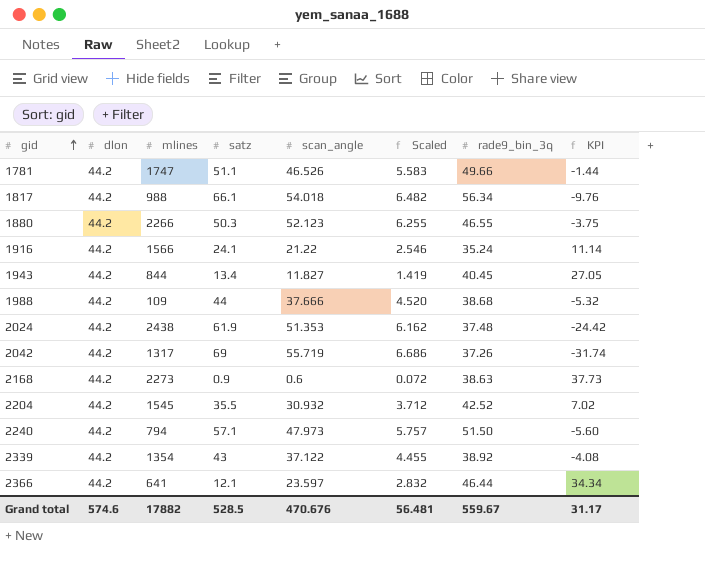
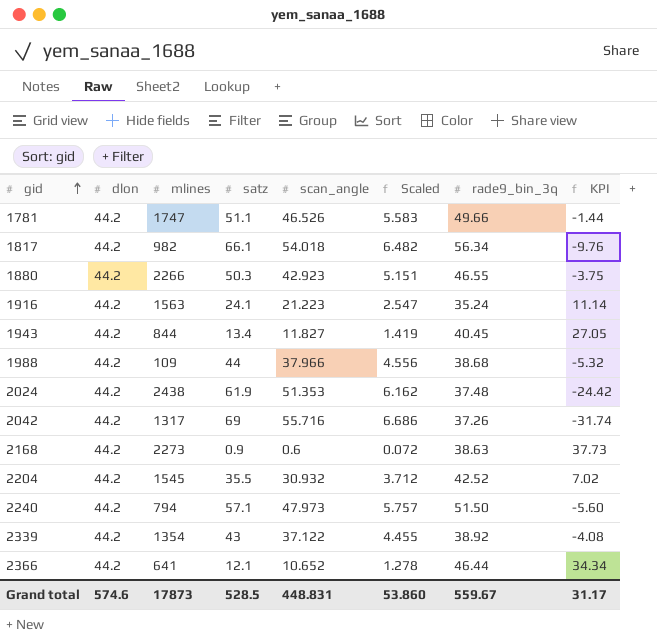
1817 | mlines: 988 -> 982
1880 | scan_angle: 52.123 -> 42.923
1880 | Scaled: 6.255 -> 5.151
1916 | mlines: 1566 -> 1563
1916 | scan_angle: 21.22 -> 21.223
1916 | Scaled: 2.546 -> 2.547
1988 | scan_angle: 37.666 -> 37.966
1988 | Scaled: 4.520 -> 4.556
2042 | scan_angle: 55.719 -> 55.716
2366 | scan_angle: 23.597 -> 10.652
2366 | Scaled: 2.832 -> 1.278
Grand total | mlines: 17882 -> 17873
Grand total | scan_angle: 470.676 -> 448.831
Grand total | Scaled: 56.481 -> 53.860

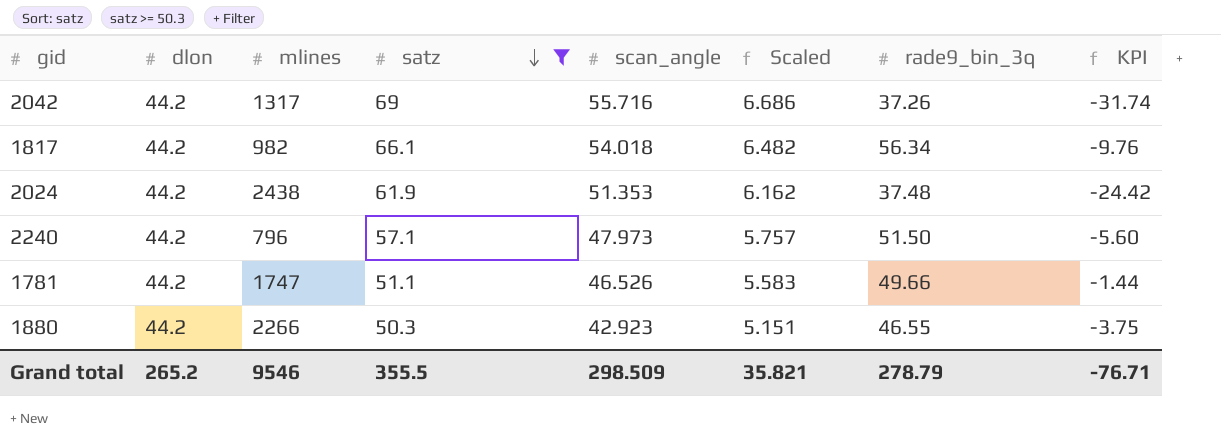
filter: none -> satz >= 50.3
row order: gid ascending -> satz descending
2240 | mlines: 794 -> 796
Grand total | dlon: 574.6 -> 265.2
Grand total | mlines: 17873 -> 9546
Grand total | satz: 528.5 -> 355.5
Grand total | scan_angle: 448.831 -> 298.509
Grand total | Scaled: 53.860 -> 35.821
Grand total | rade9_bin_3q: 559.67 -> 278.79
Grand total | KPI: 31.17 -> -76.71

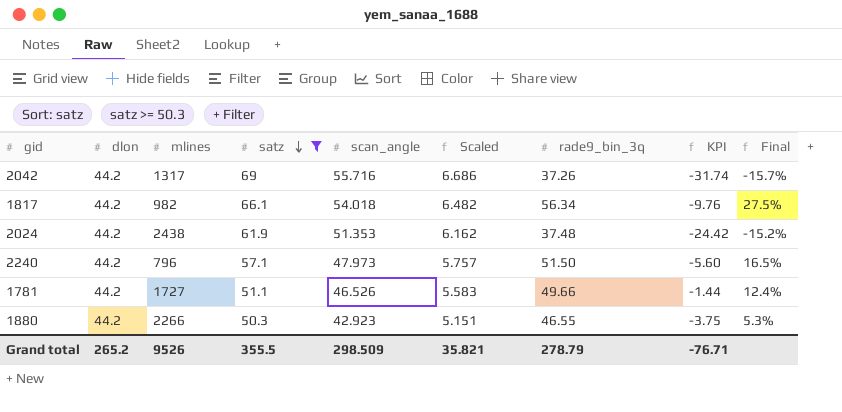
column Final | formula: none -> ([rade9_bin_3q] - [dlon]) / [dlon]
1781 | mlines: 1747 -> 1727
Grand total | mlines: 9546 -> 9526

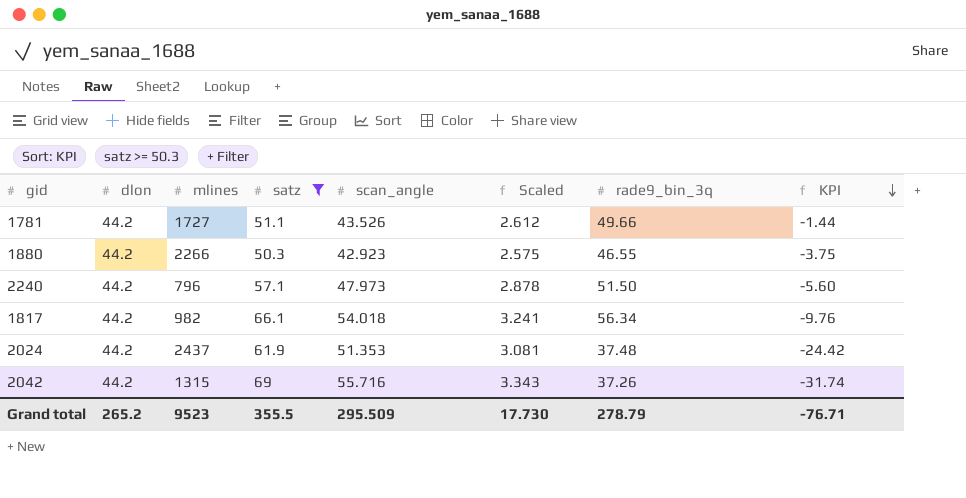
row order: satz descending -> KPI descending
column Final | formula: ([rade9_bin_3q] - [dlon]) / [dlon] -> none
column Scaled | formula: [scan_angle] * 0.12 -> [scan_angle] * 0.06
1781 | scan_angle: 46.526 -> 43.526
2024 | mlines: 2438 -> 2437
2042 | mlines: 1317 -> 1315
Grand total | mlines: 9526 -> 9523
Grand total | scan_angle: 298.509 -> 295.509
Grand total | Scaled: 35.821 -> 17.730

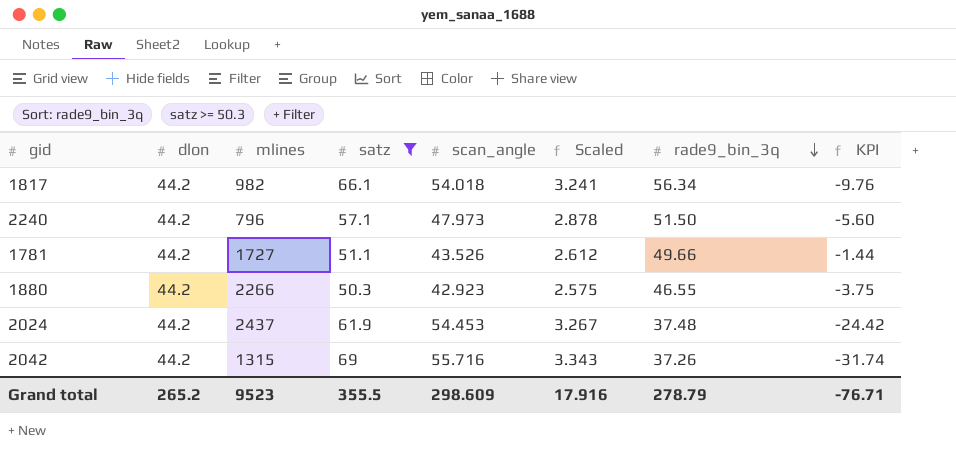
row order: KPI descending -> rade9_bin_3q descending
2024 | scan_angle: 51.353 -> 54.453
2024 | Scaled: 3.081 -> 3.267
Grand total | scan_angle: 295.509 -> 298.609
Grand total | Scaled: 17.730 -> 17.916

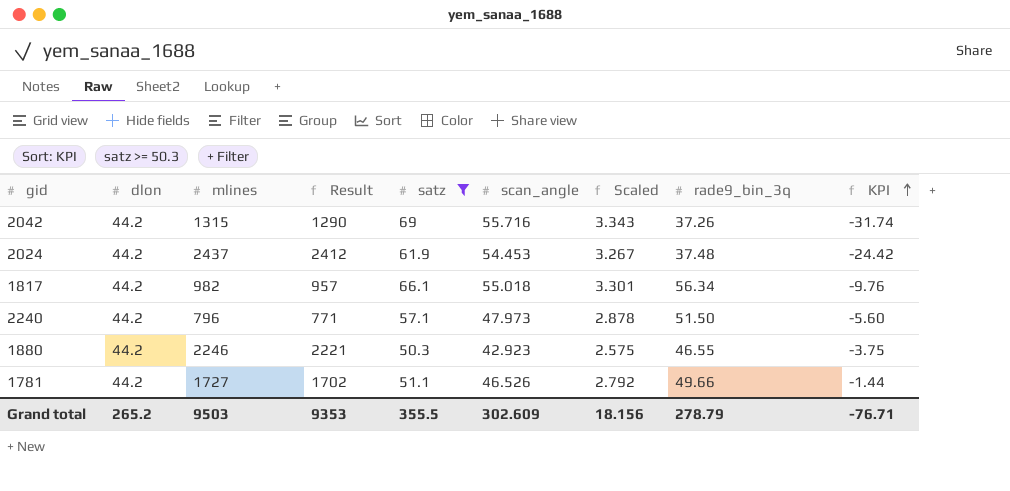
row order: rade9_bin_3q descending -> KPI ascending
column Result | formula: none -> [mlines] - 25
1817 | scan_angle: 54.018 -> 55.018
1817 | Scaled: 3.241 -> 3.301
1880 | mlines: 2266 -> 2246
1781 | scan_angle: 43.526 -> 46.526
1781 | Scaled: 2.612 -> 2.792
Grand total | mlines: 9523 -> 9503
Grand total | scan_angle: 298.609 -> 302.609
Grand total | Scaled: 17.916 -> 18.156

